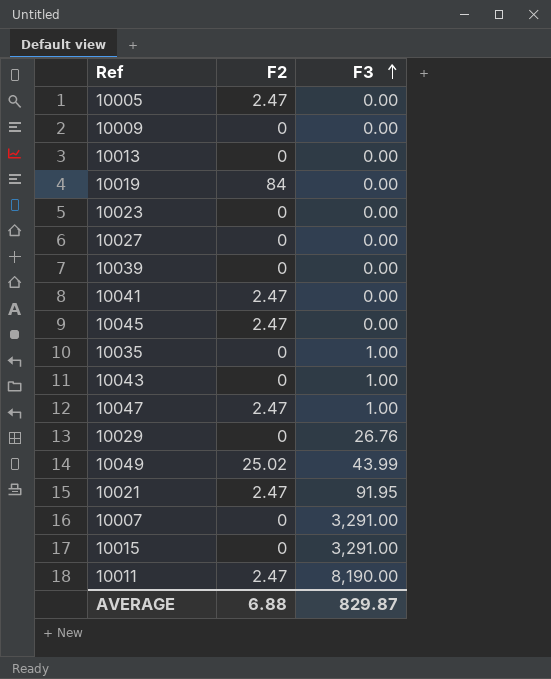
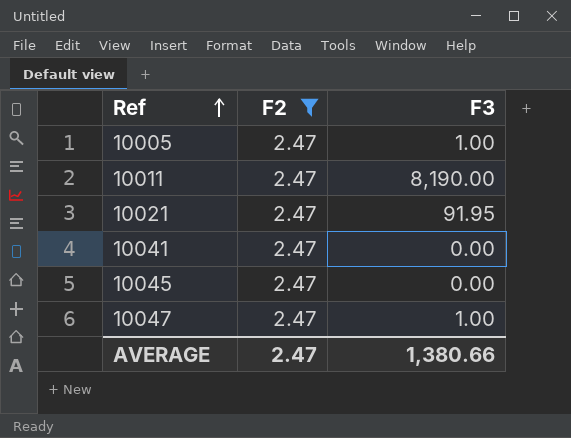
filter: none -> F2 = 2.47
row order: F3 ascending -> Ref ascending
10005 | F3: 0.00 -> 1.00
AVERAGE | F2: 6.88 -> 2.47
AVERAGE | F3: 829.87 -> 1,380.66

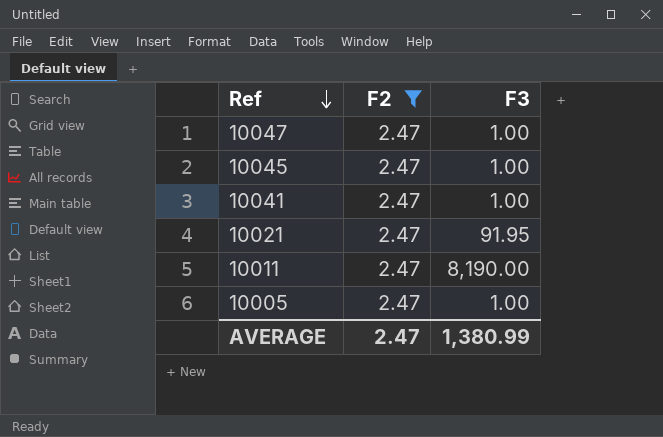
row order: Ref ascending -> Ref descending
10045 | F3: 0.00 -> 1.00
10041 | F3: 0.00 -> 1.00
AVERAGE | F3: 1,380.66 -> 1,380.99

